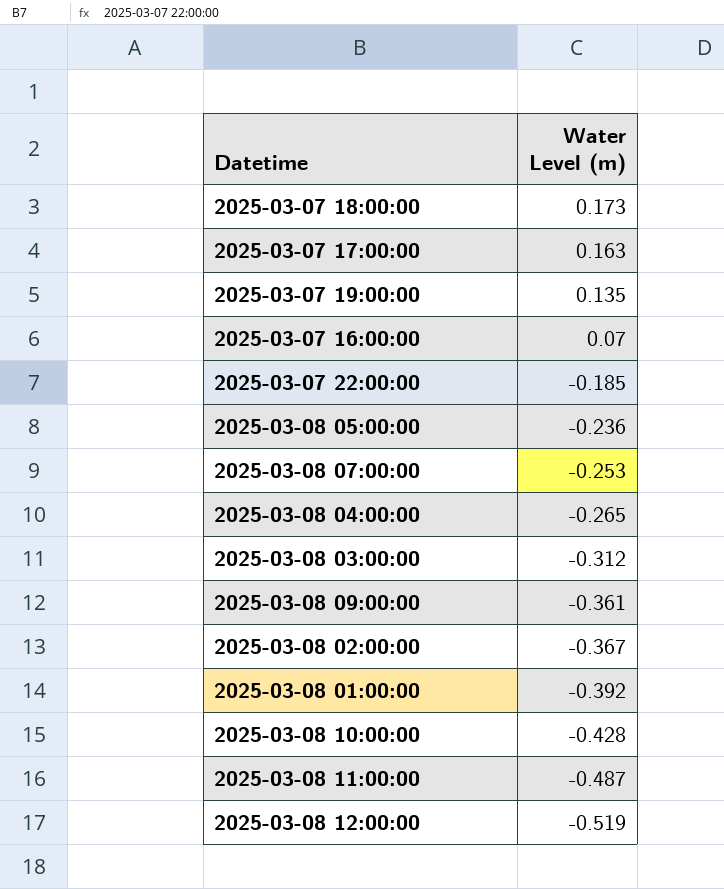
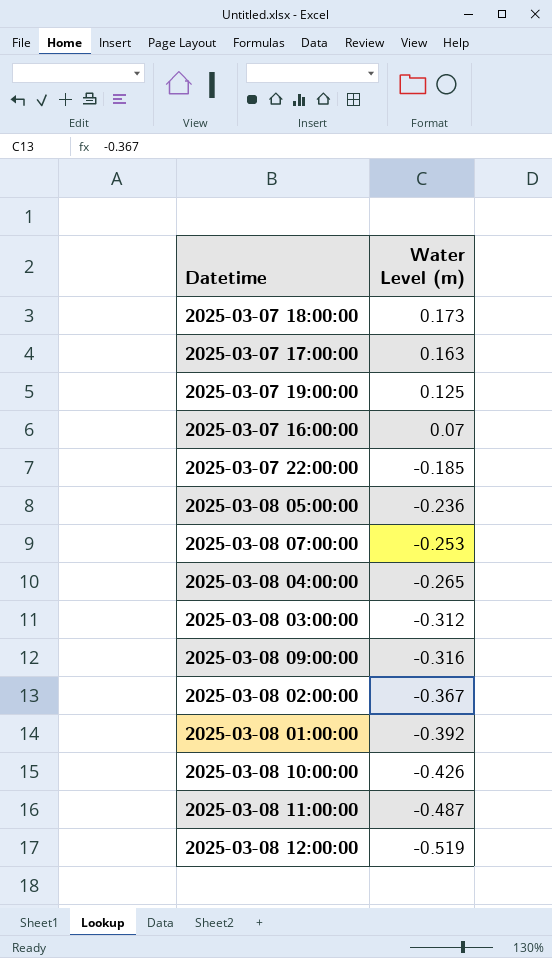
2025-03-07 19:00:00 | Water Level (m): 0.135 -> 0.125
2025-03-08 09:00:00 | Water Level (m): -0.361 -> -0.316
2025-03-08 10:00:00 | Water Level (m): -0.428 -> -0.426

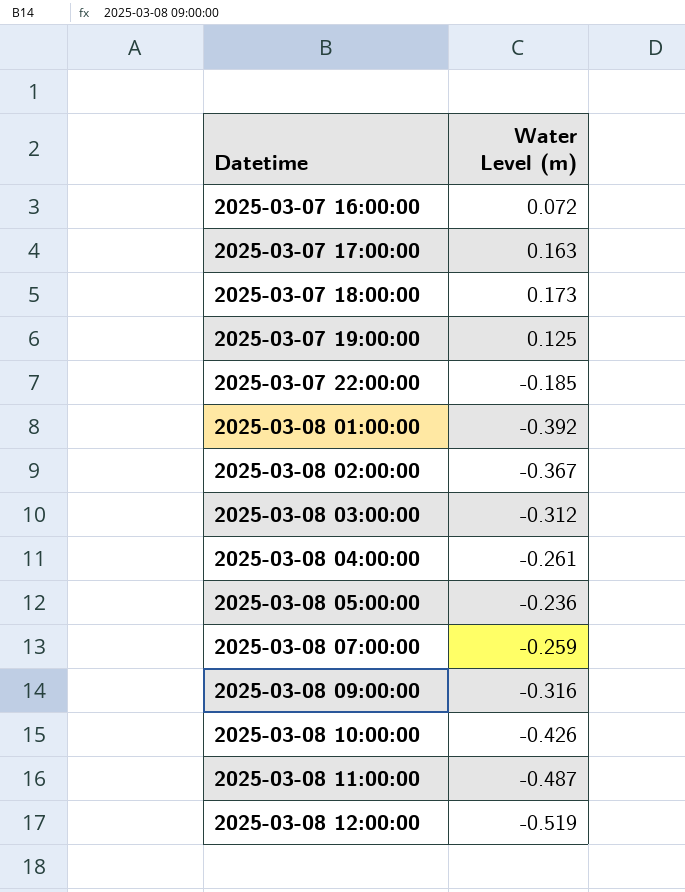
row order: Water Level (m) descending -> Datetime ascending
2025-03-07 16:00:00 | Water Level (m): 0.07 -> 0.072
2025-03-08 04:00:00 | Water Level (m): -0.265 -> -0.261
2025-03-08 07:00:00 | Water Level (m): -0.253 -> -0.259

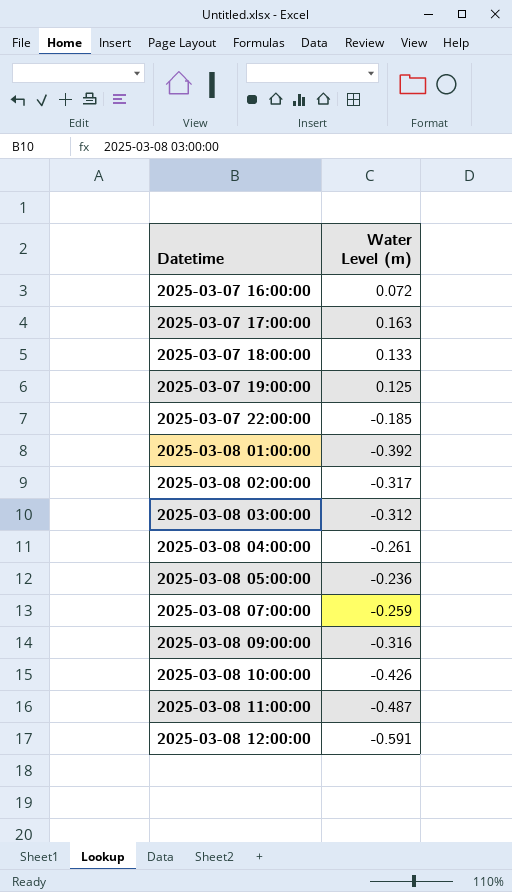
2025-03-07 18:00:00 | Water Level (m): 0.173 -> 0.133
2025-03-08 02:00:00 | Water Level (m): -0.367 -> -0.317
2025-03-08 12:00:00 | Water Level (m): -0.519 -> -0.591

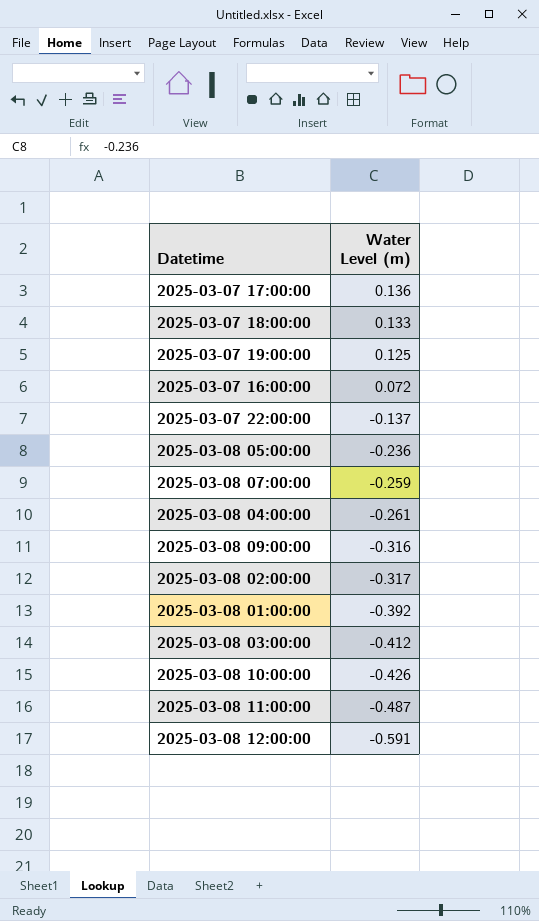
row order: Datetime ascending -> Water Level (m) descending
2025-03-07 17:00:00 | Water Level (m): 0.163 -> 0.136
2025-03-07 22:00:00 | Water Level (m): -0.185 -> -0.137
2025-03-08 03:00:00 | Water Level (m): -0.312 -> -0.412

